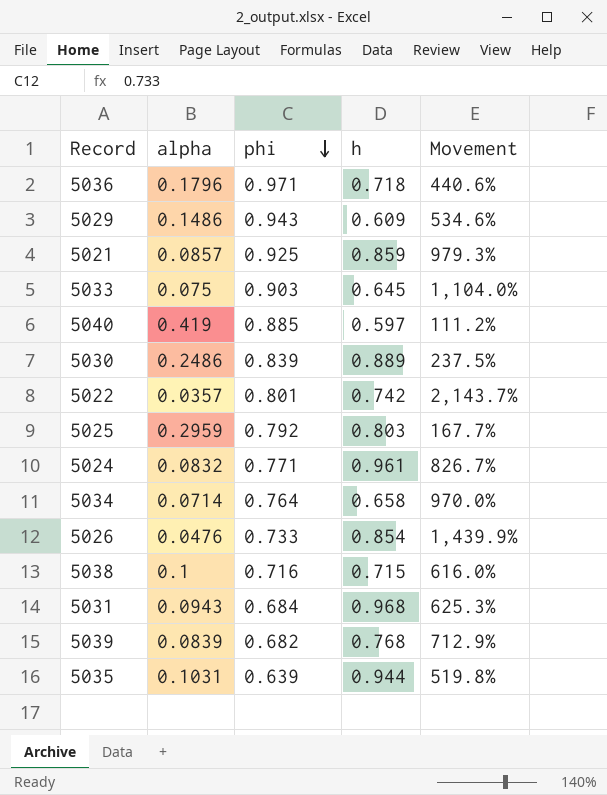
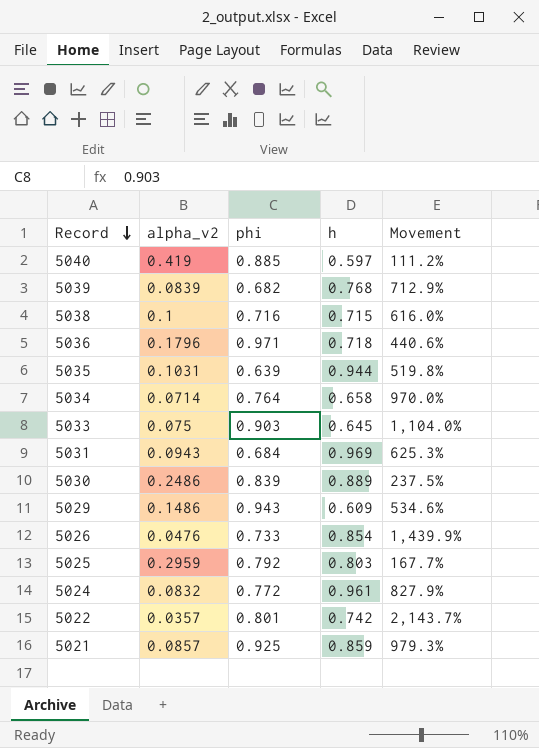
row order: phi descending -> Record descending
column name: alpha -> alpha_v2
5031 | h: 0.968 -> 0.969
5024 | phi: 0.771 -> 0.772
5024 | Movement: 826.7% -> 827.9%

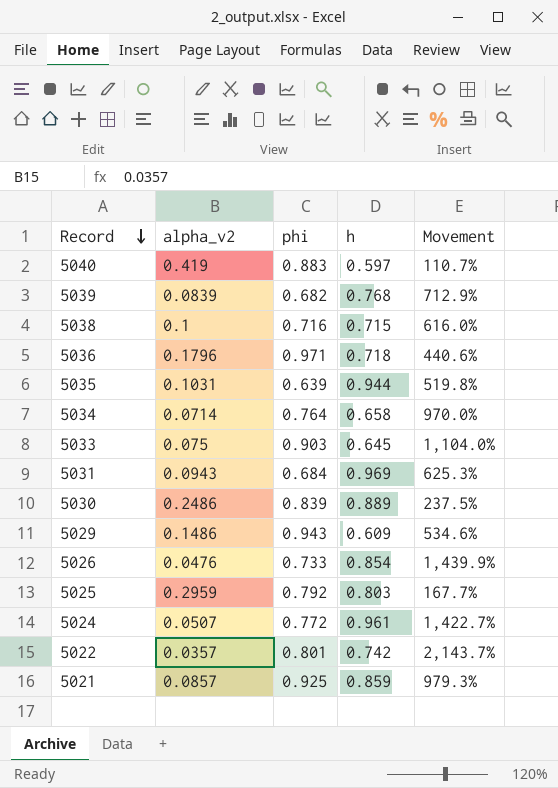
5040 | phi: 0.885 -> 0.883
5040 | Movement: 111.2% -> 110.7%
5024 | alpha_v2: 0.0832 -> 0.0507
5024 | Movement: 827.9% -> 1,422.7%

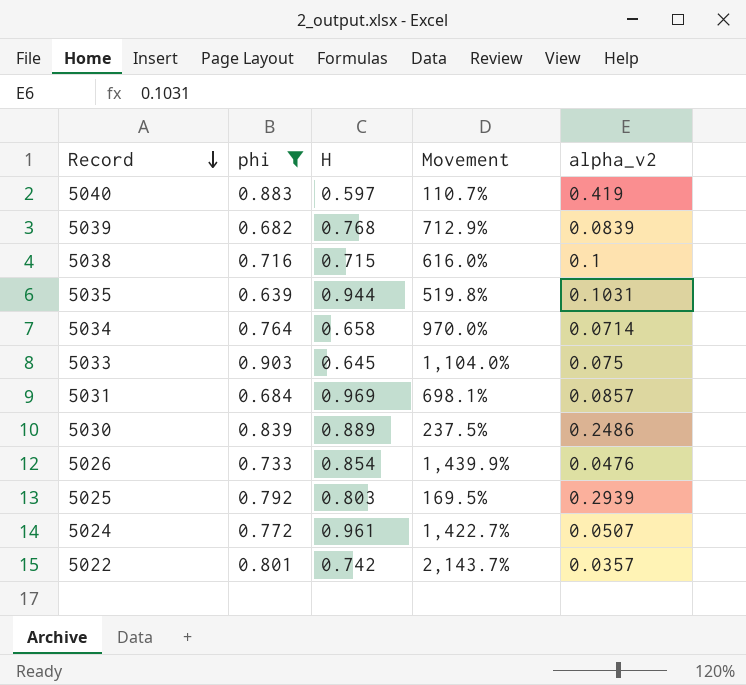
filter: none -> phi <= 0.903
column name: h -> H
column alpha_v2 | position: 2 -> 5
5031 | Movement: 625.3% -> 698.1%
5031 | alpha_v2: 0.0943 -> 0.0857
5025 | Movement: 167.7% -> 169.5%
5025 | alpha_v2: 0.2959 -> 0.2939

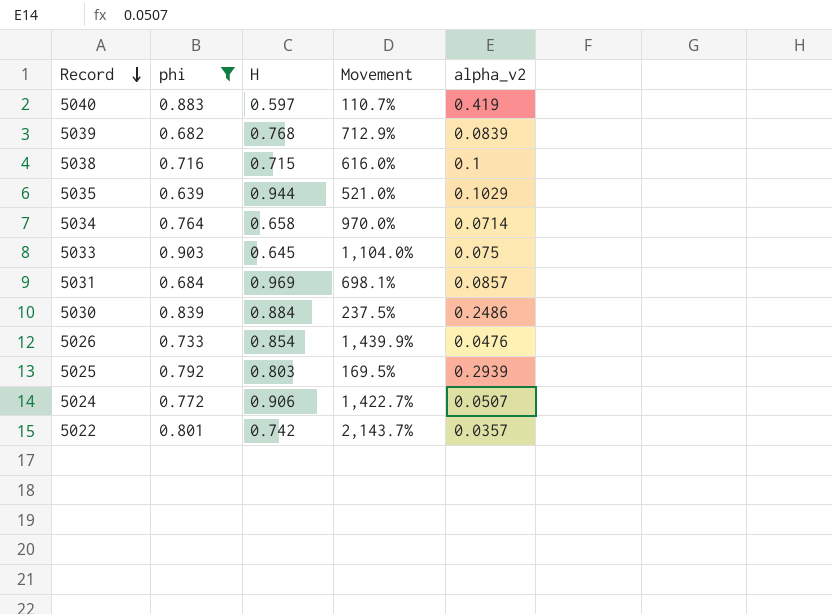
5035 | Movement: 519.8% -> 521.0%
5035 | alpha_v2: 0.1031 -> 0.1029
5030 | H: 0.889 -> 0.884
5024 | H: 0.961 -> 0.906

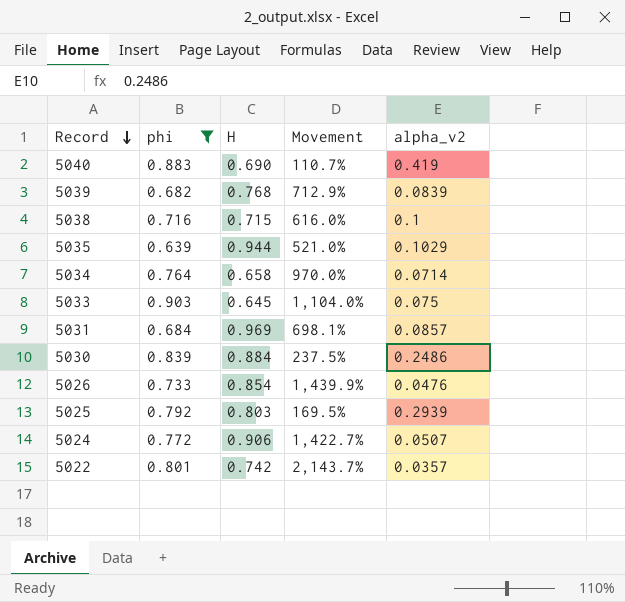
5040 | H: 0.597 -> 0.690

